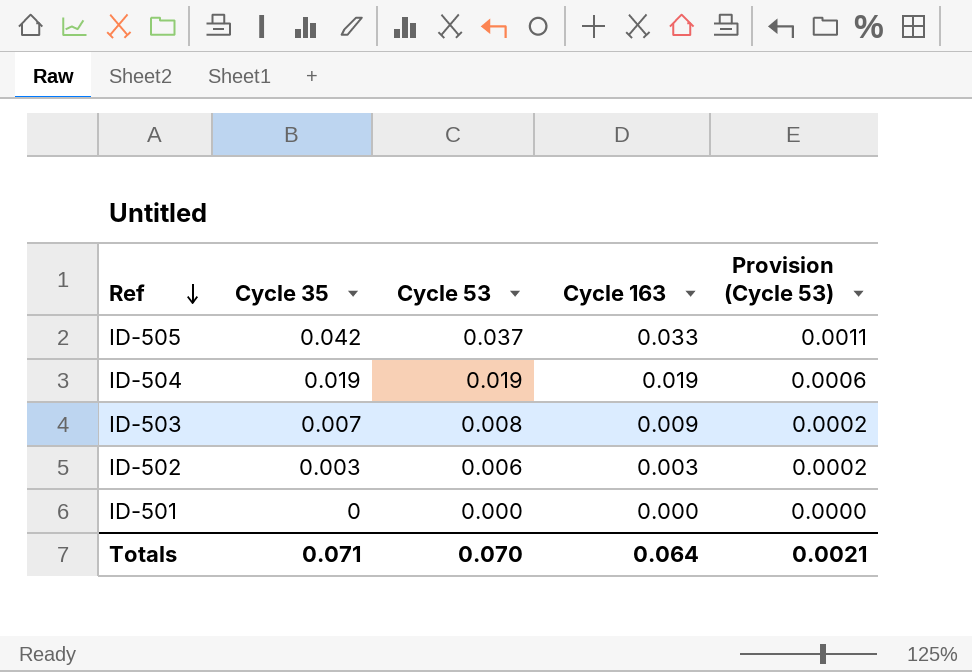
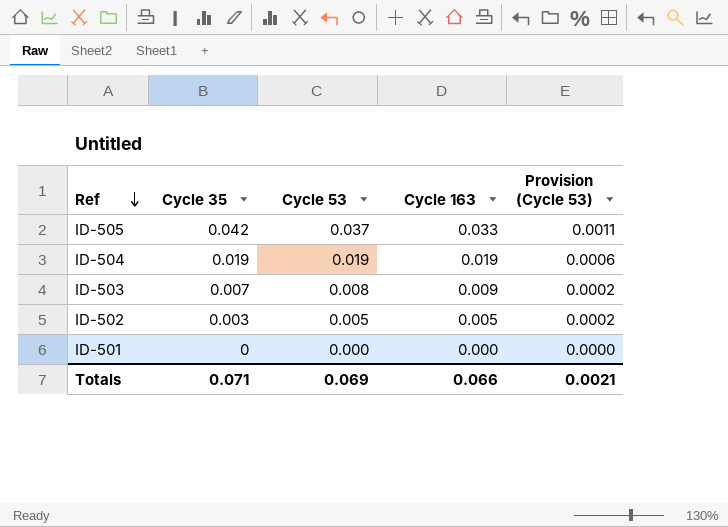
ID-502 | Cycle 53: 0.006 -> 0.005
ID-502 | Cycle 163: 0.003 -> 0.005
Totals | Cycle 53: 0.070 -> 0.069
Totals | Cycle 163: 0.064 -> 0.066

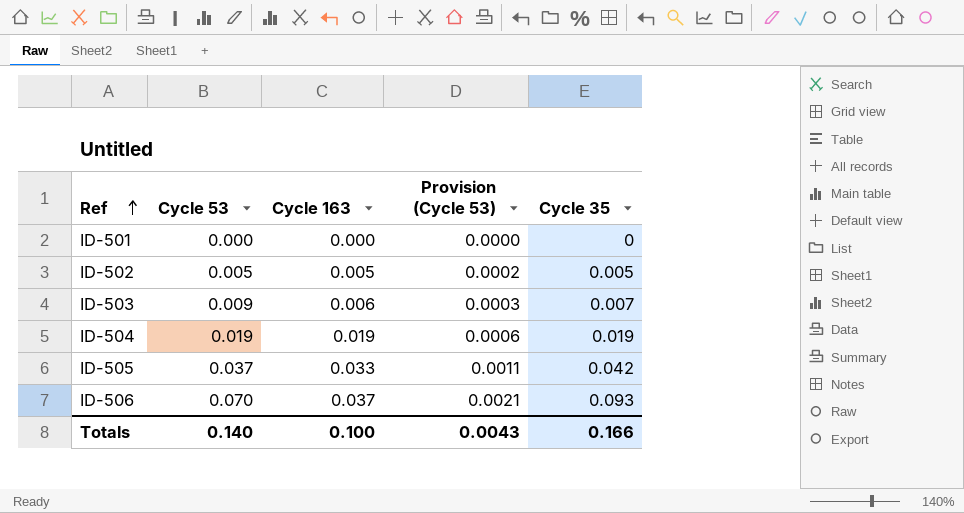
row order: Ref descending -> Ref ascending
column Cycle 35 | position: 2 -> 5
ID-502 | Cycle 35: 0.003 -> 0.005
ID-503 | Cycle 53: 0.008 -> 0.009
ID-503 | Cycle 163: 0.009 -> 0.006
ID-503 | Provision (Cycle 53): 0.0002 -> 0.0003
row ID-506: none -> 0.070 | 0.037 | 0.0021 | 0.093
Totals | Cycle 53: 0.069 -> 0.140
Totals | Cycle 163: 0.066 -> 0.100
Totals | Provision (Cycle 53): 0.0021 -> 0.0043
Totals | Cycle 35: 0.071 -> 0.166

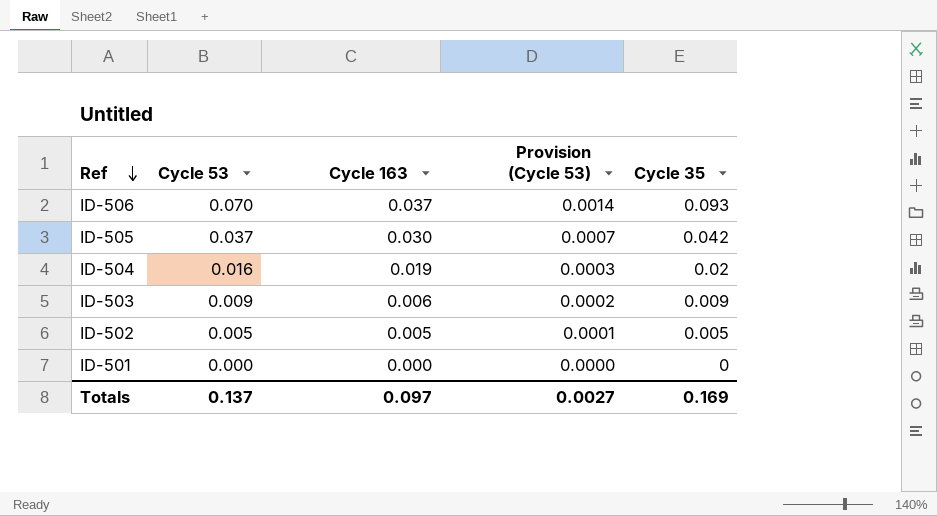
row order: Ref ascending -> Ref descending
column Provision (Cycle 53) | formula: [Cycle 53] * 0.03 -> [Cycle 53] * 0.02
ID-505 | Cycle 163: 0.033 -> 0.030
ID-504 | Cycle 53: 0.019 -> 0.016
ID-504 | Cycle 35: 0.019 -> 0.02
ID-503 | Cycle 35: 0.007 -> 0.009
Totals | Cycle 53: 0.140 -> 0.137
Totals | Cycle 163: 0.100 -> 0.097
Totals | Provision (Cycle 53): 0.0043 -> 0.0027
Totals | Cycle 35: 0.166 -> 0.169

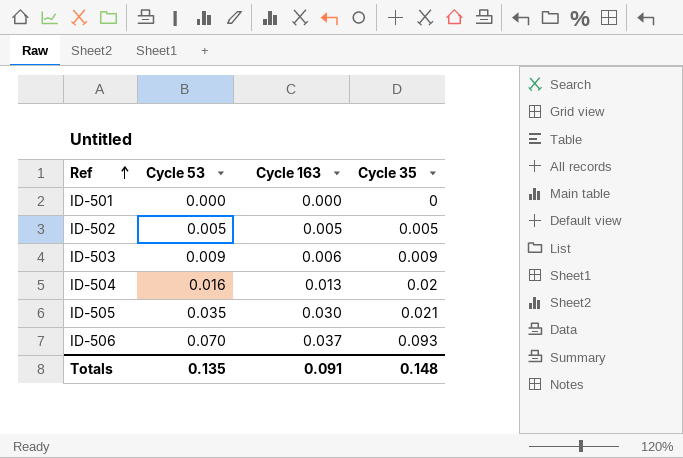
row order: Ref descending -> Ref ascending
column Provision (Cycle 53) | formula: [Cycle 53] * 0.02 -> none
ID-504 | Cycle 163: 0.019 -> 0.013
ID-505 | Cycle 53: 0.037 -> 0.035
ID-505 | Cycle 35: 0.042 -> 0.021
Totals | Cycle 53: 0.137 -> 0.135
Totals | Cycle 163: 0.097 -> 0.091
Totals | Cycle 35: 0.169 -> 0.148

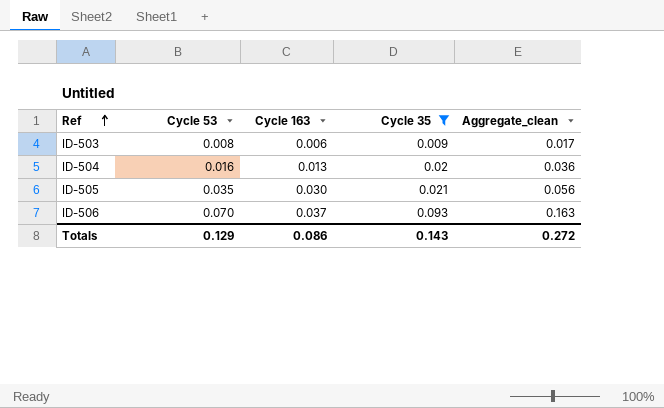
filter: none -> Cycle 35 >= 0.009
column Aggregate_clean | formula: none -> [Cycle 53] + [Cycle 35]
ID-503 | Cycle 53: 0.009 -> 0.008
Totals | Cycle 53: 0.135 -> 0.129
Totals | Cycle 163: 0.091 -> 0.086
Totals | Cycle 35: 0.148 -> 0.143

